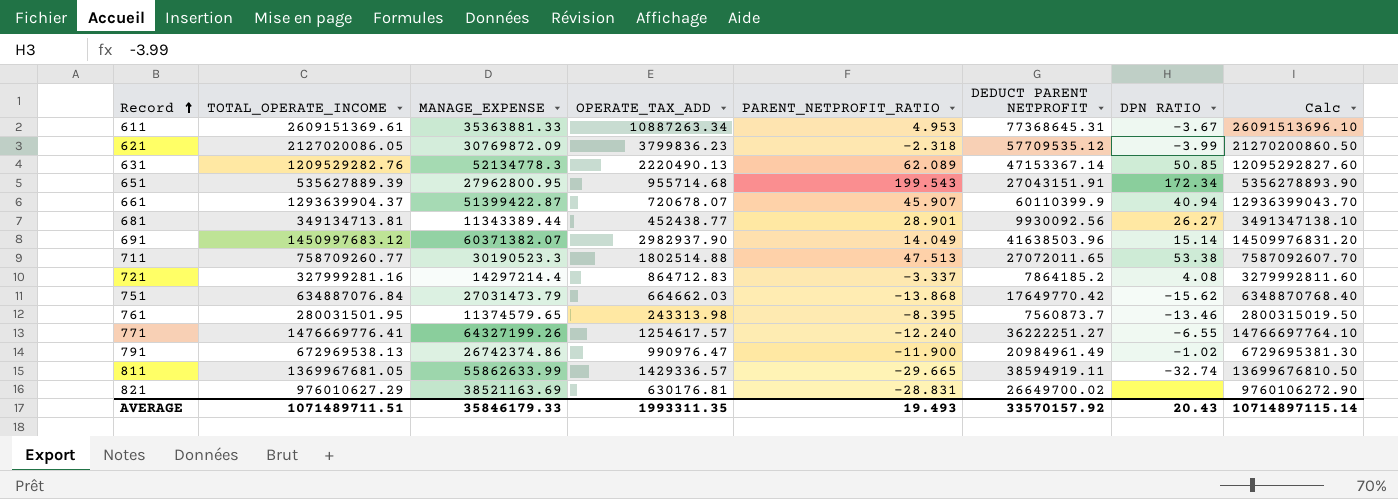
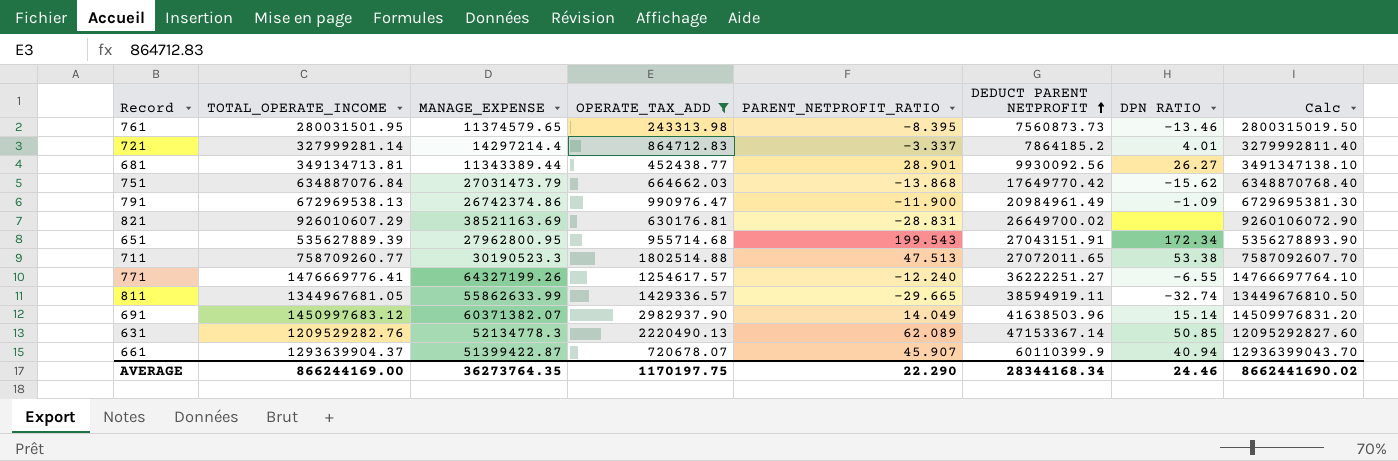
filter: none -> OPERATE_TAX_ADD <= 2982937.90
row order: Record ascending -> DEDUCT PARENT NETPROFIT ascending
761 | DEDUCT PARENT NETPROFIT: 7560873.7 -> 7560873.73
721 | TOTAL_OPERATE_INCOME: 327999281.16 -> 327999281.14
721 | DPN RATIO: 4.08 -> 4.01
721 | Calc: 3279992811.60 -> 3279992811.40
791 | DPN RATIO: -1.02 -> -1.09
821 | TOTAL_OPERATE_INCOME: 976010627.29 -> 926010607.29
821 | Calc: 9760106272.90 -> 9260106072.90
811 | TOTAL_OPERATE_INCOME: 1369967681.05 -> 1344967681.05
811 | Calc: 13699676810.50 -> 13449676810.50
AVERAGE | TOTAL_OPERATE_INCOME: 1071489711.51 -> 866244169.00
AVERAGE | MANAGE_EXPENSE: 35846179.33 -> 36273764.35
AVERAGE | OPERATE_TAX_ADD: 1993311.35 -> 1170197.75
AVERAGE | PARENT_NETPROFIT_RATIO: 19.493 -> 22.290
AVERAGE | DEDUCT PARENT NETPROFIT: 33570157.92 -> 28344168.34
AVERAGE | DPN RATIO: 20.43 -> 24.46
AVERAGE | Calc: 10714897115.14 -> 8662441690.02

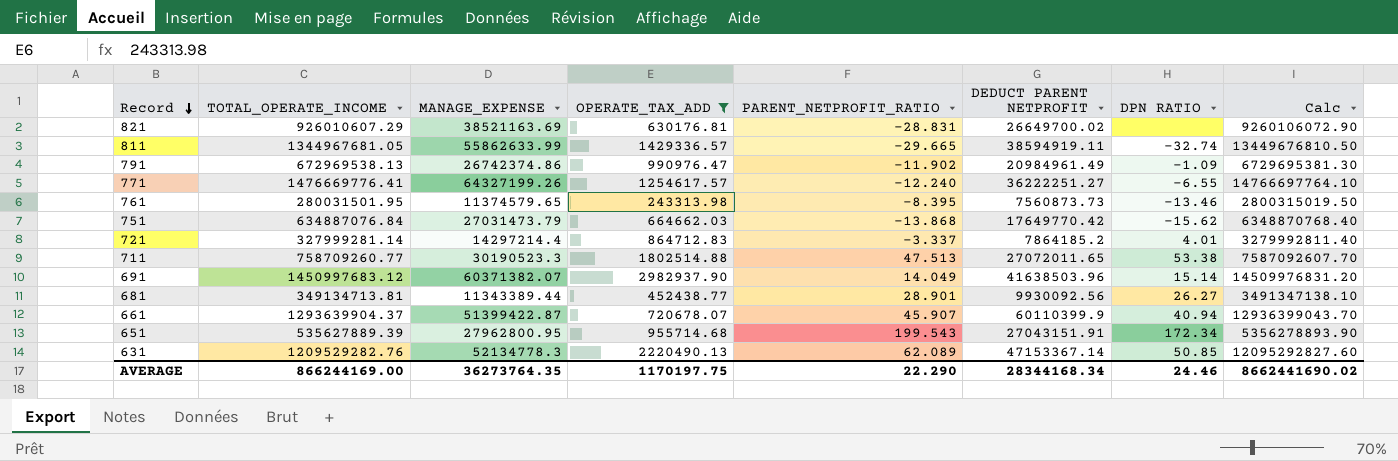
row order: DEDUCT PARENT NETPROFIT ascending -> Record descending
791 | PARENT_NETPROFIT_RATIO: -11.900 -> -11.902

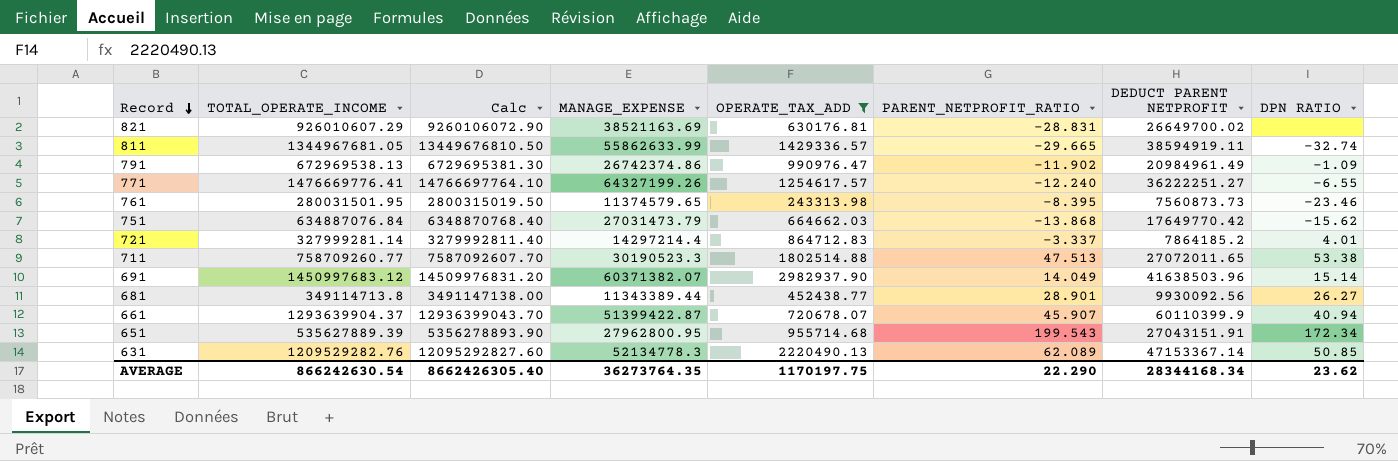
column Calc | position: 8 -> 3
761 | DPN RATIO: -13.46 -> -23.46
681 | TOTAL_OPERATE_INCOME: 349134713.81 -> 349114713.8
681 | Calc: 3491347138.10 -> 3491147138.00
AVERAGE | TOTAL_OPERATE_INCOME: 866244169.00 -> 866242630.54
AVERAGE | Calc: 8662441690.02 -> 8662426305.40
AVERAGE | DPN RATIO: 24.46 -> 23.62

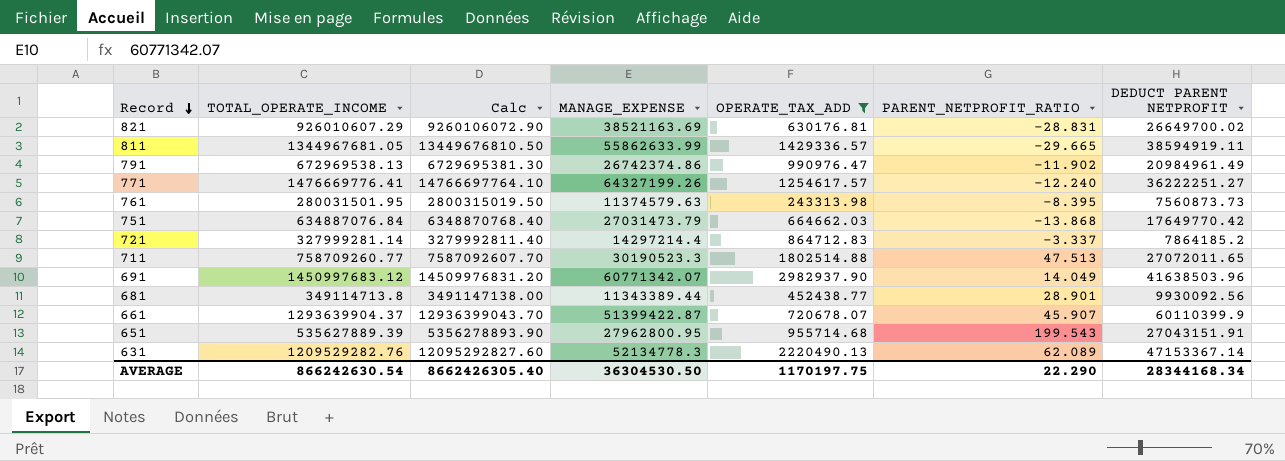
column DPN RATIO | position: 8 -> none
761 | MANAGE_EXPENSE: 11374579.65 -> 11374579.63
691 | MANAGE_EXPENSE: 60371382.07 -> 60771342.07
AVERAGE | MANAGE_EXPENSE: 36273764.35 -> 36304530.50

